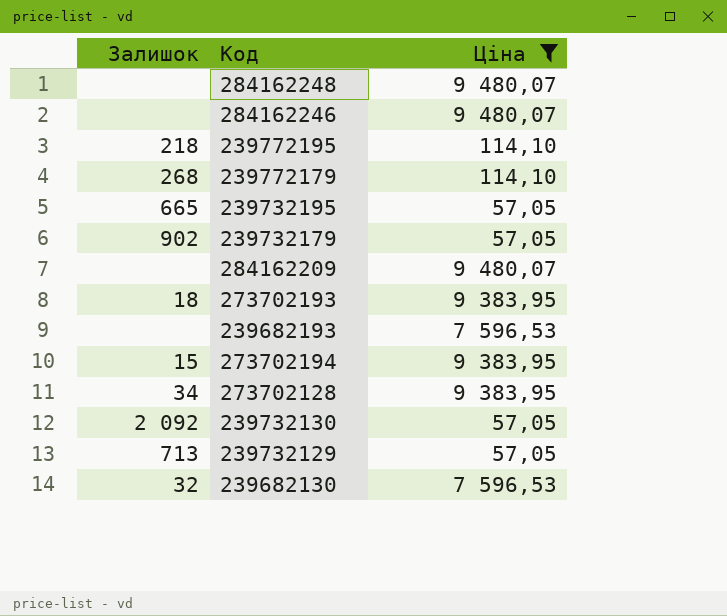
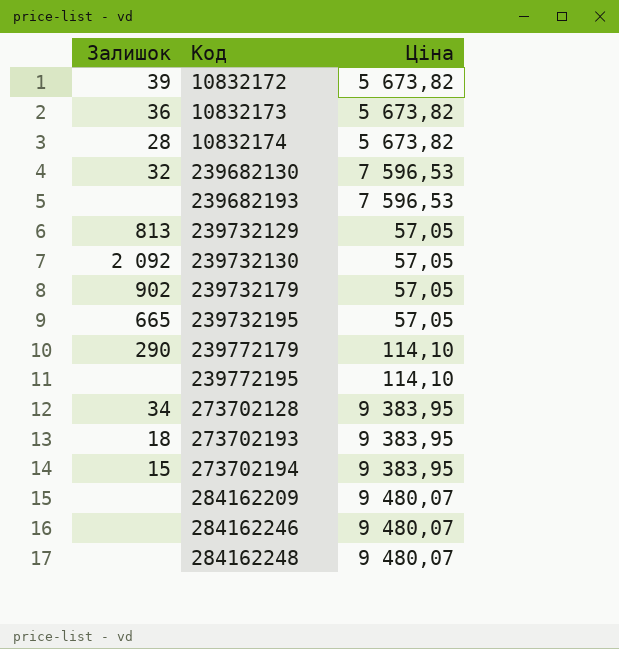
filter: Ціна != 5 673,82 -> none
row order: none -> Код ascending
239732129 | Залишок: 713 -> 813
239772179 | Залишок: 268 -> 290
239772195 | Залишок: 218 -> none

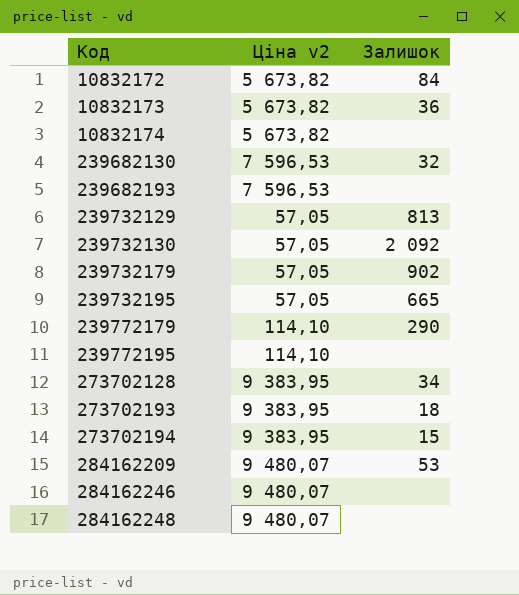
column name: Ціна -> Ціна v2
column Залишок | position: 1 -> 3
10832172 | Залишок: 39 -> 84
10832174 | Залишок: 28 -> none
284162209 | Залишок: none -> 53

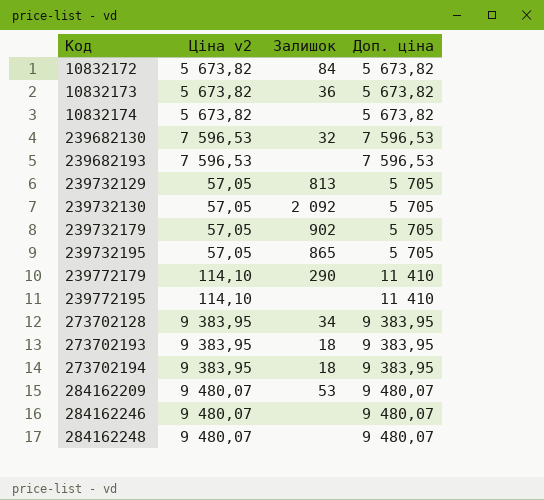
column Доп. ціна | position: none -> 4
239732195 | Залишок: 665 -> 865
273702194 | Залишок: 15 -> 18

